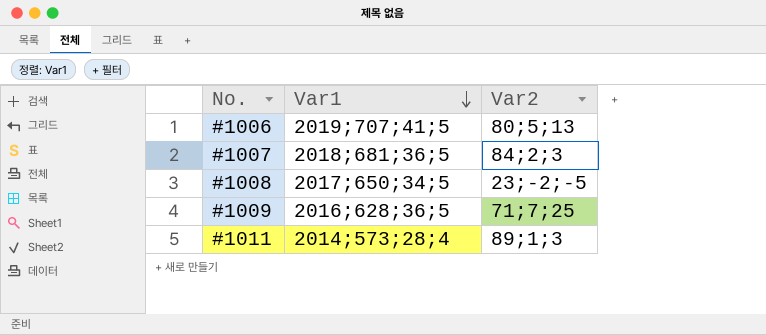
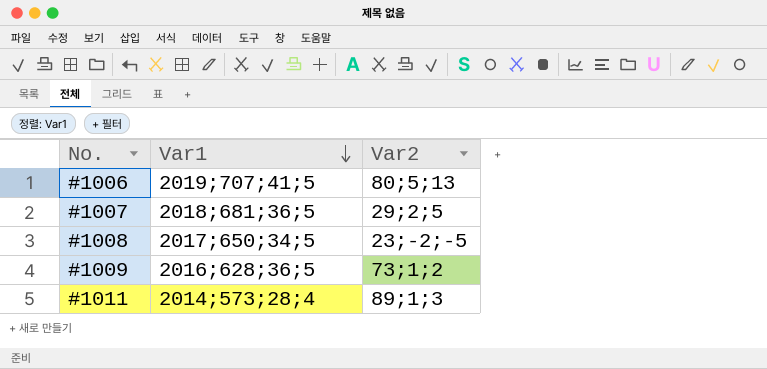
#1007 | Var2: 84;2;3 -> 29;2;5
#1009 | Var2: 71;7;25 -> 73;1;2

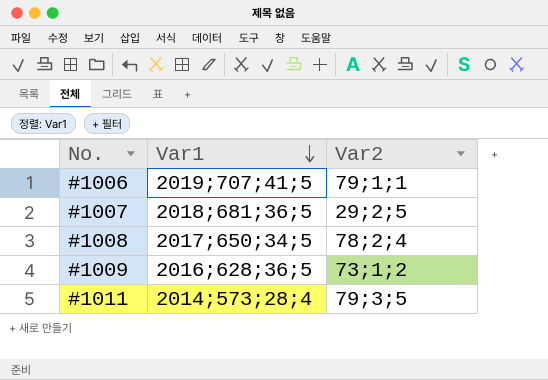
#1006 | Var2: 80;5;13 -> 79;1;1
#1008 | Var2: 23;-2;-5 -> 78;2;4
#1011 | Var2: 89;1;3 -> 79;3;5

